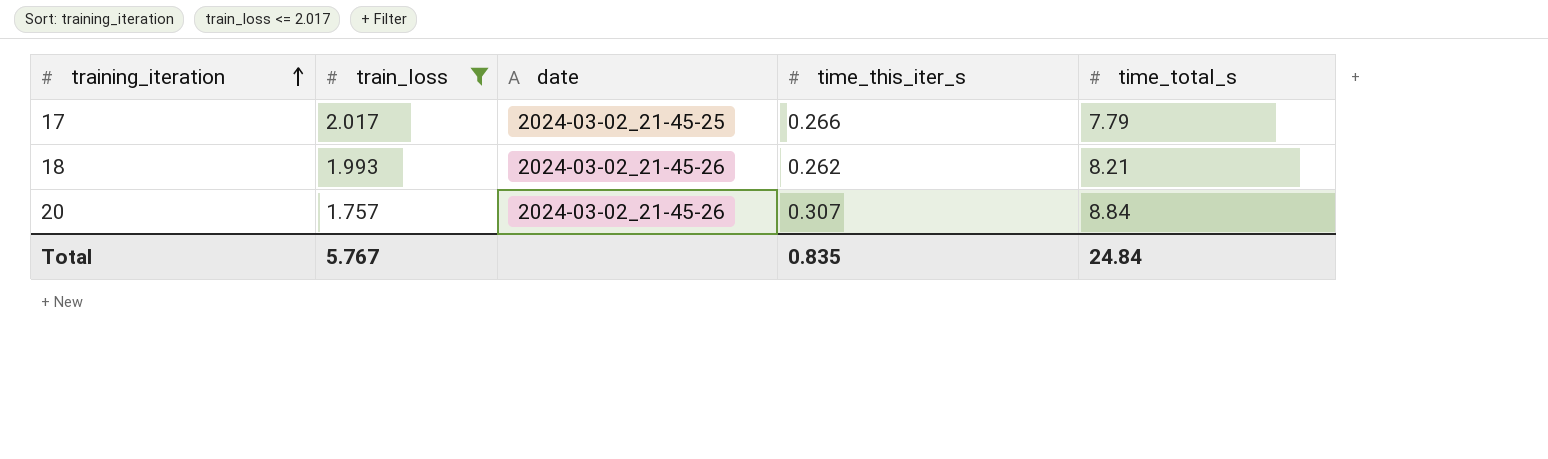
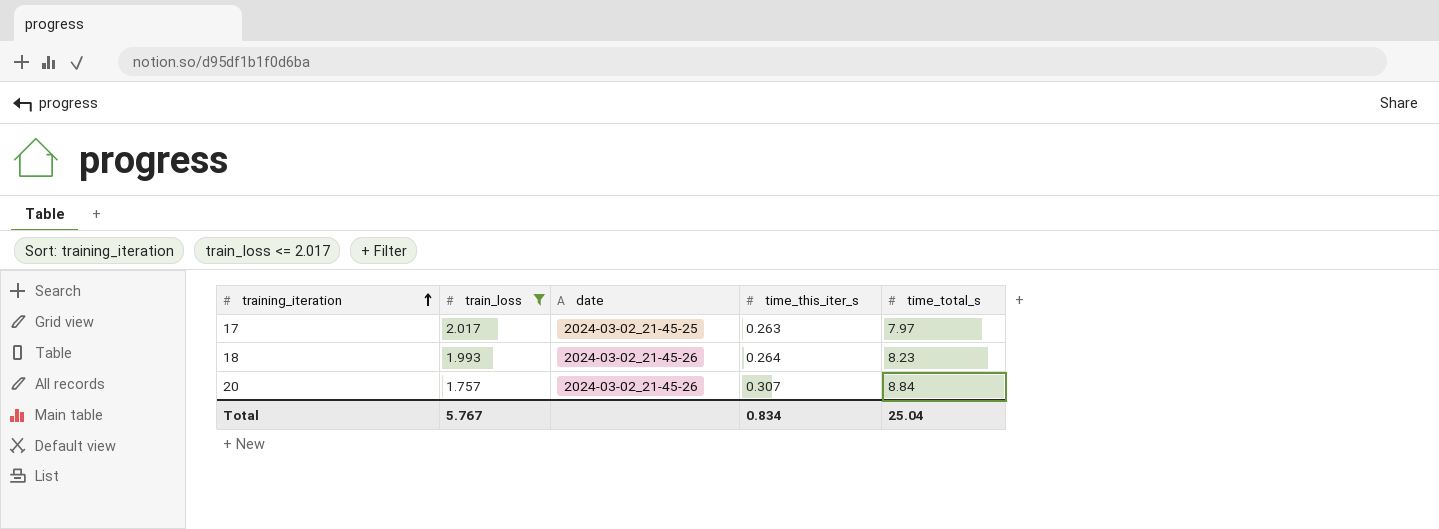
17 | time_this_iter_s: 0.266 -> 0.263
17 | time_total_s: 7.79 -> 7.97
18 | time_this_iter_s: 0.262 -> 0.264
18 | time_total_s: 8.21 -> 8.23
Total | time_this_iter_s: 0.835 -> 0.834
Total | time_total_s: 24.84 -> 25.04

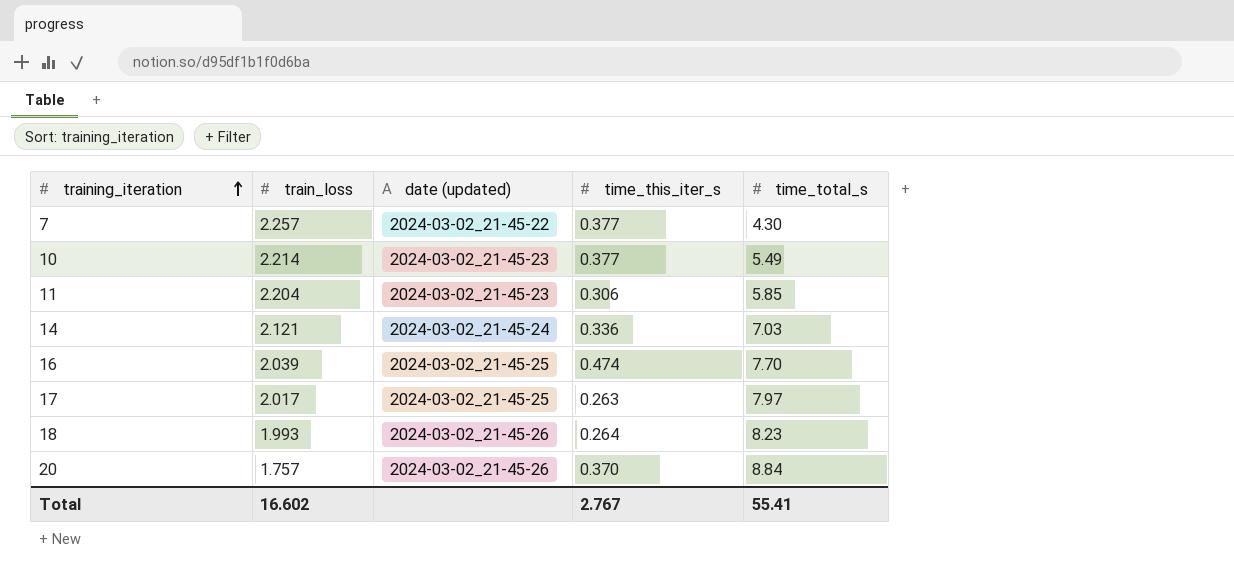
filter: train_loss <= 2.017 -> none
column name: date -> date (updated)
20 | time_this_iter_s: 0.307 -> 0.370
Total | train_loss: 5.767 -> 16.602
Total | time_this_iter_s: 0.834 -> 2.767
Total | time_total_s: 25.04 -> 55.41

